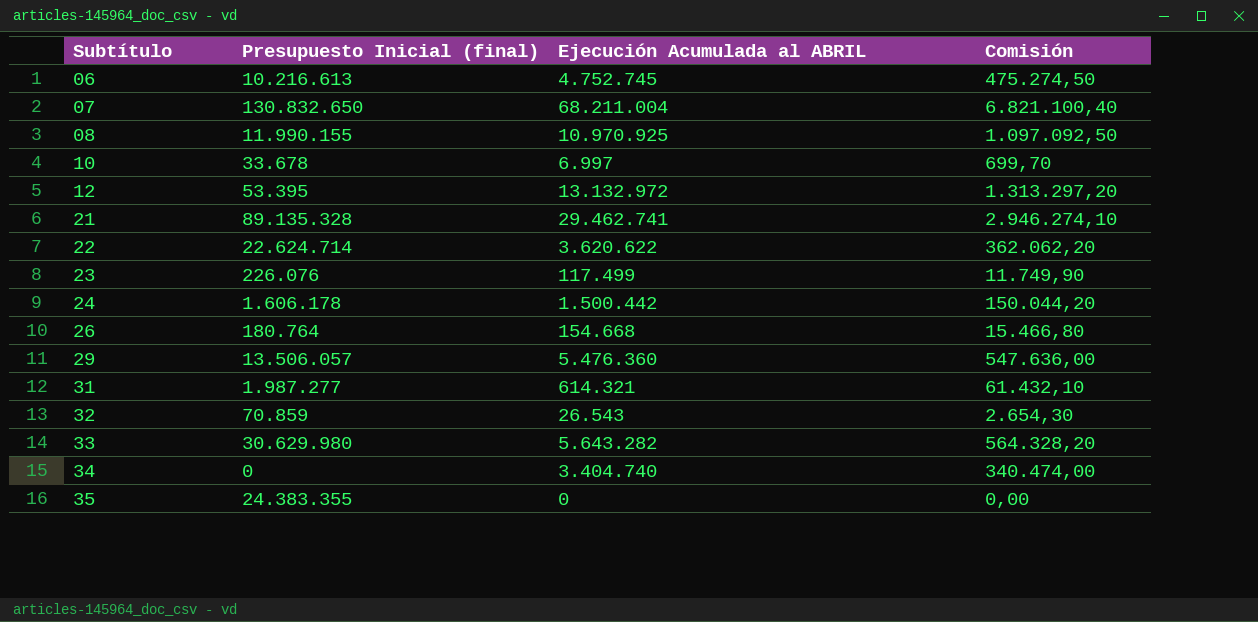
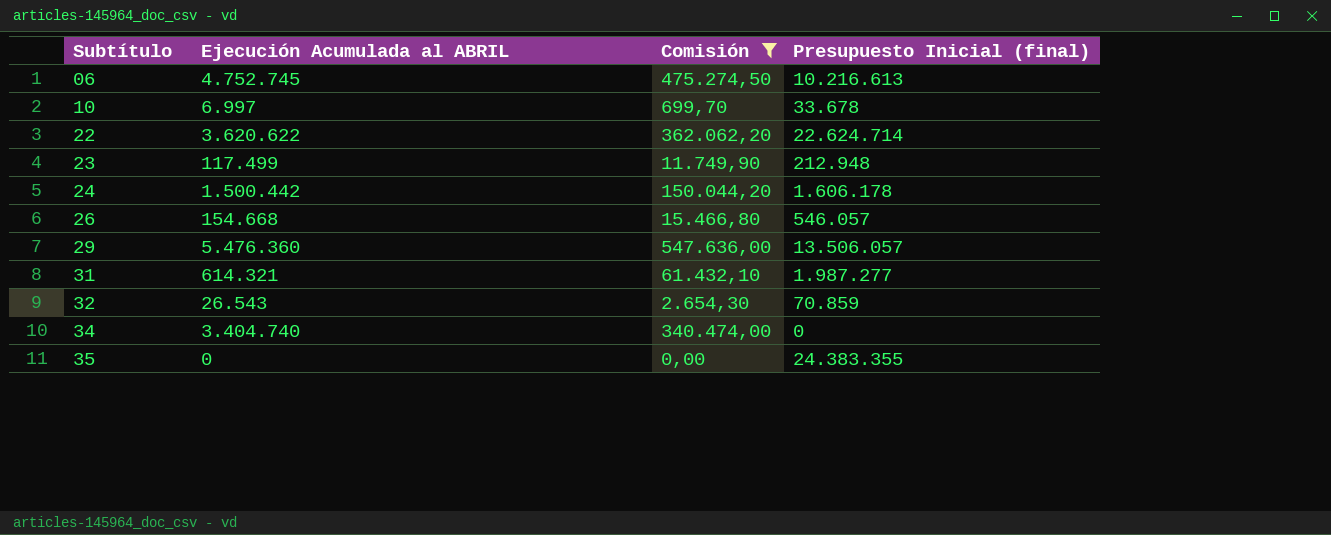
filter: none -> Comisión <= 547.636,00
column Presupuesto Inicial (final) | position: 2 -> 4
23 | Presupuesto Inicial (final): 226.076 -> 212.948
26 | Presupuesto Inicial (final): 180.764 -> 546.057

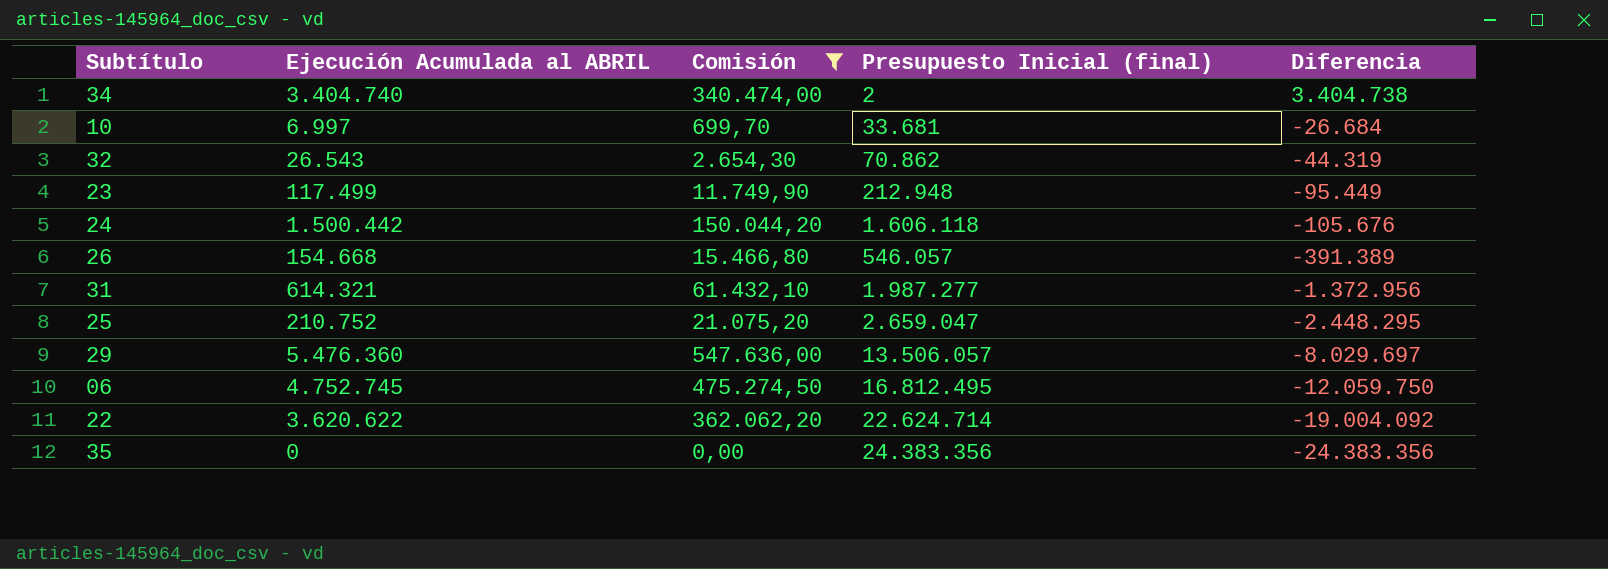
row order: Subtítulo ascending -> Diferencia descending
column Diferencia | formula: none -> [Ejecución Acumulada al ABRIL] - [Presupuesto Inicial (final)]
34 | Presupuesto Inicial (final): 0 -> 2
10 | Presupuesto Inicial (final): 33.678 -> 33.681
32 | Presupuesto Inicial (final): 70.859 -> 70.862
24 | Presupuesto Inicial (final): 1.606.178 -> 1.606.118
row 25: none -> 210.752 | 21.075,20 | 2.659.047 | -2.448.295
06 | Presupuesto Inicial (final): 10.216.613 -> 16.812.495
35 | Presupuesto Inicial (final): 24.383.355 -> 24.383.356

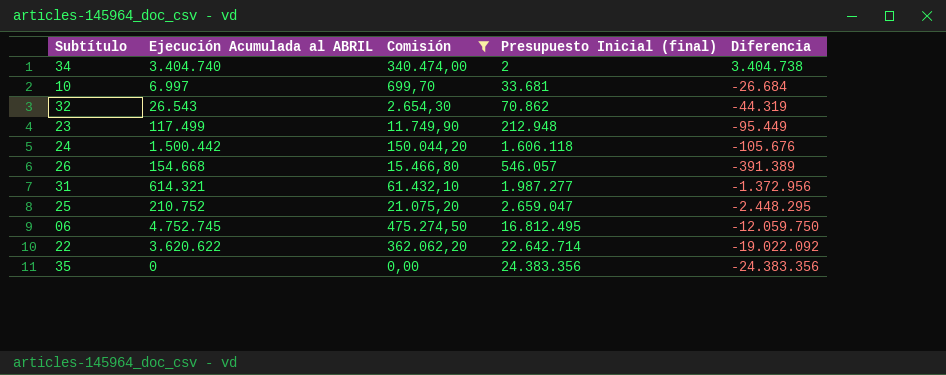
row 29: 5.476.360 | 547.636,00 | 13.506.057 | -8.029.697 -> none
22 | Presupuesto Inicial (final): 22.624.714 -> 22.642.714
22 | Diferencia: -19.004.092 -> -19.022.092

